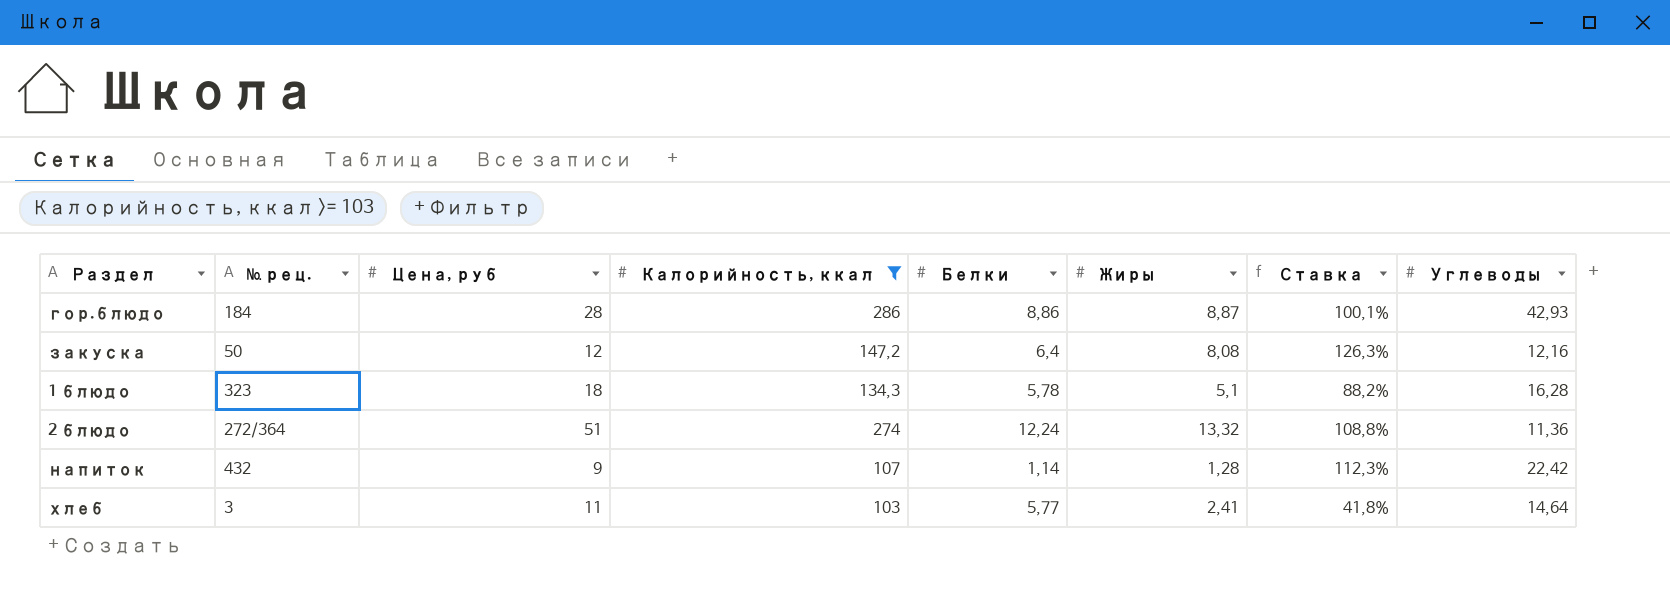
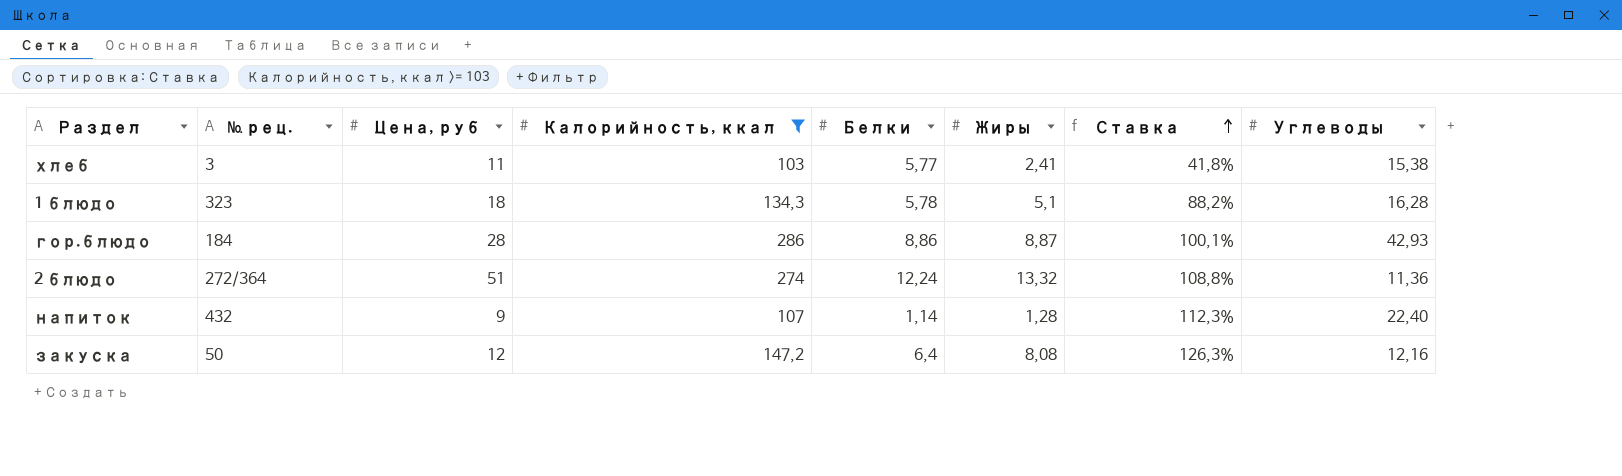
row order: none -> Ставка ascending
хлеб | Углеводы: 14,64 -> 15,38
напиток | Углеводы: 22,42 -> 22,40

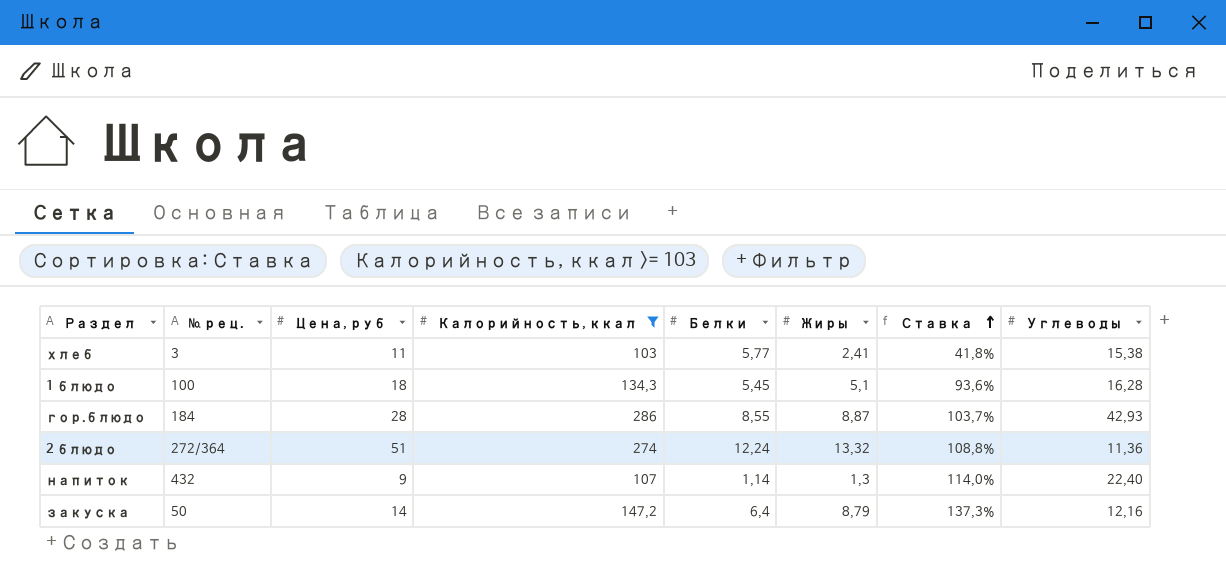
1 блюдо | № рец.: 323 -> 100
1 блюдо | Белки: 5,78 -> 5,45
1 блюдо | Ставка: 88,2% -> 93,6%
гор.блюдо | Белки: 8,86 -> 8,55
гор.блюдо | Ставка: 100,1% -> 103,7%
напиток | Жиры: 1,28 -> 1,3
напиток | Ставка: 112,3% -> 114,0%
закуска | Цена, руб: 12 -> 14
закуска | Жиры: 8,08 -> 8,79
закуска | Ставка: 126,3% -> 137,3%

